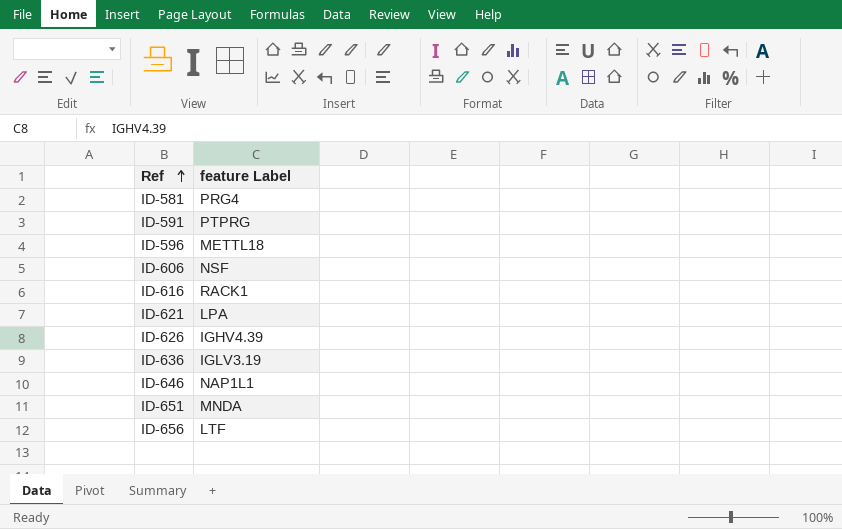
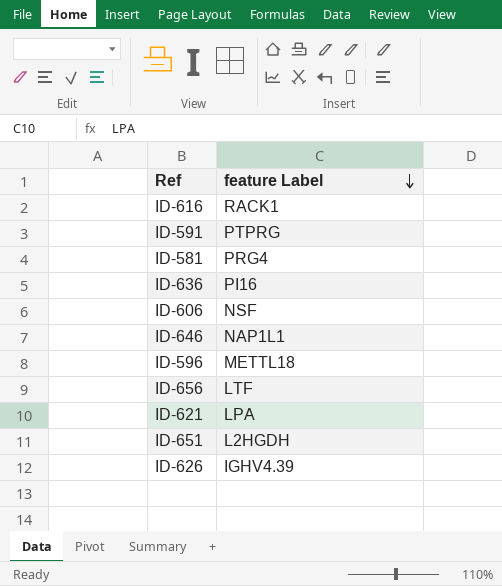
row order: Ref ascending -> feature Label descending
ID-636 | feature Label: IGLV3.19 -> PI16
ID-651 | feature Label: MNDA -> L2HGDH

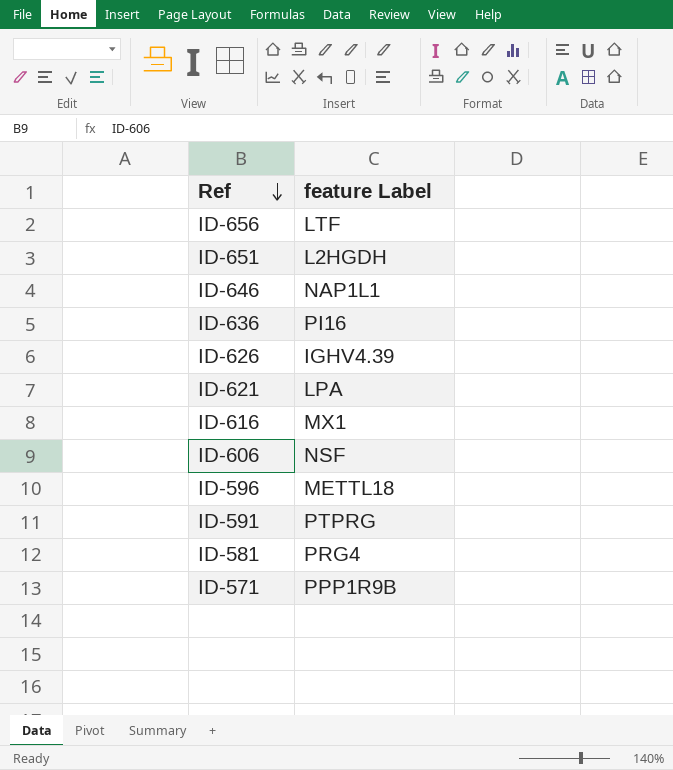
row order: feature Label descending -> Ref descending
ID-616 | feature Label: RACK1 -> MX1
row ID-571: none -> PPP1R9B

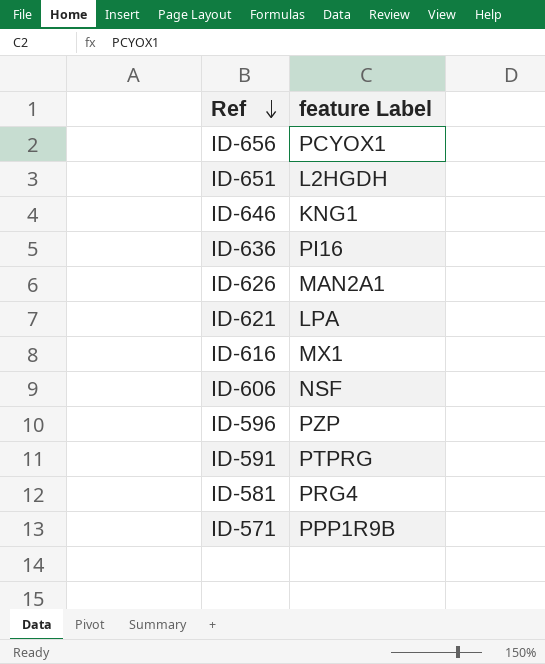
ID-656 | feature Label: LTF -> PCYOX1
ID-646 | feature Label: NAP1L1 -> KNG1
ID-626 | feature Label: IGHV4.39 -> MAN2A1
ID-596 | feature Label: METTL18 -> PZP

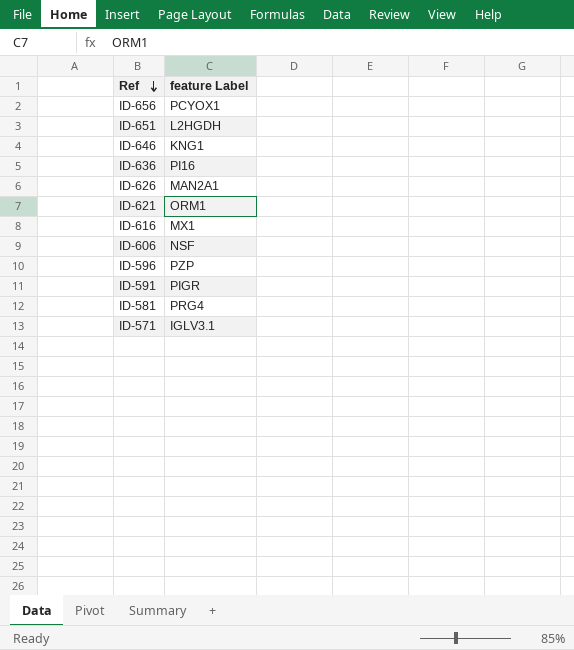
ID-621 | feature Label: LPA -> ORM1
ID-591 | feature Label: PTPRG -> PIGR
ID-571 | feature Label: PPP1R9B -> IGLV3.1

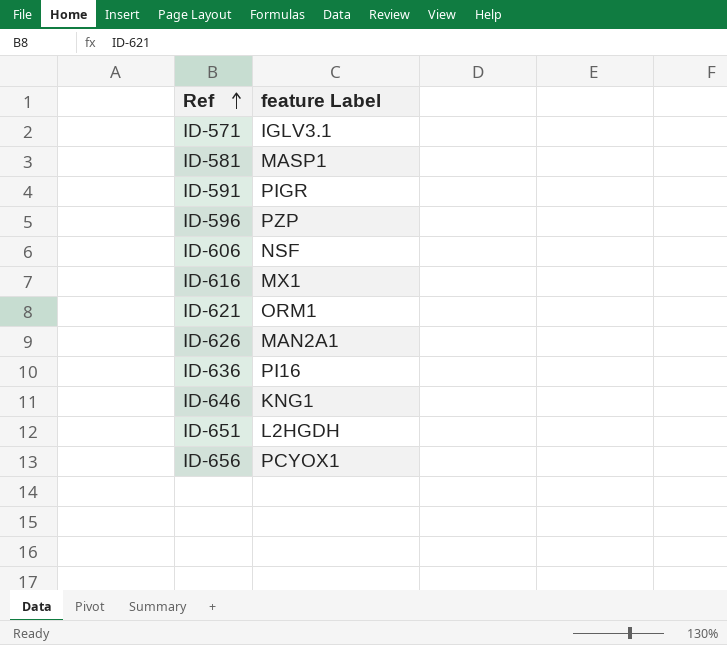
row order: Ref descending -> Ref ascending
ID-581 | feature Label: PRG4 -> MASP1

